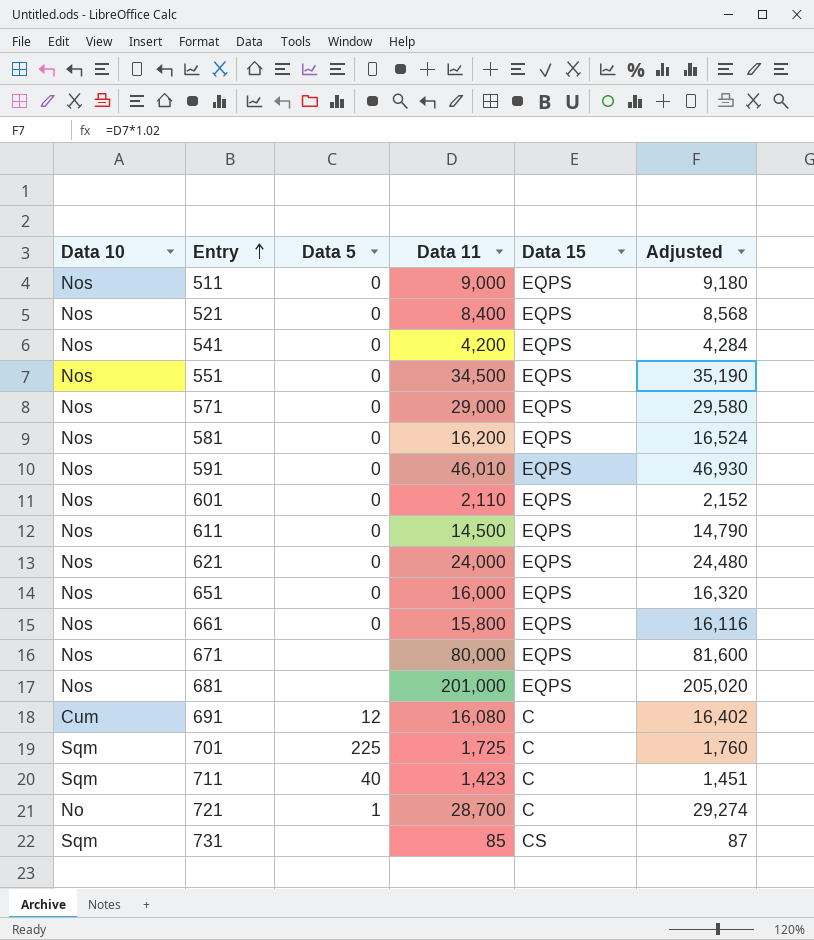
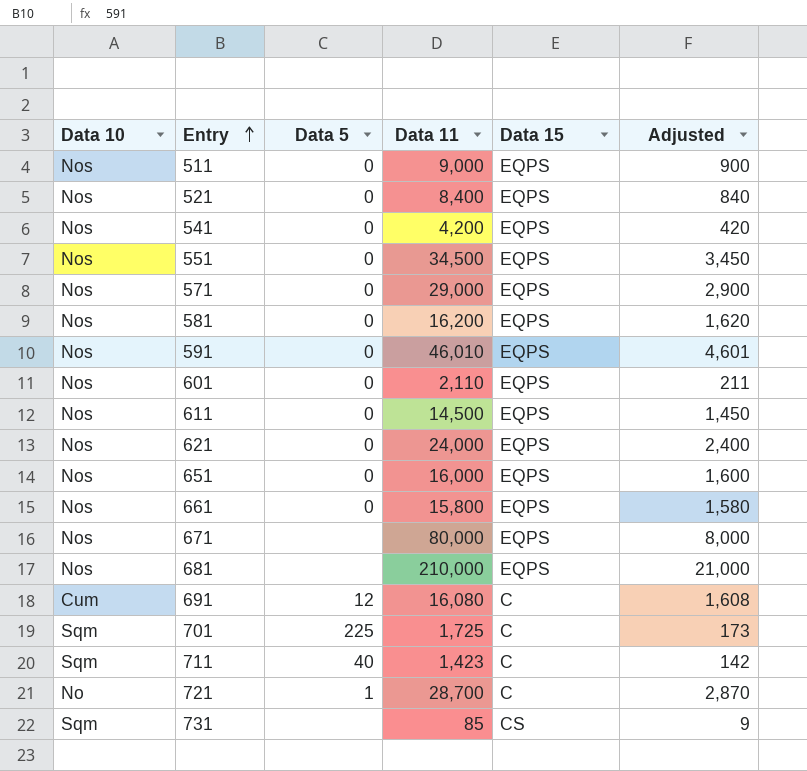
column Adjusted | formula: [Data 11] * 1.02 -> [Data 11] * 0.1
681 | Data 11: 201,000 -> 210,000

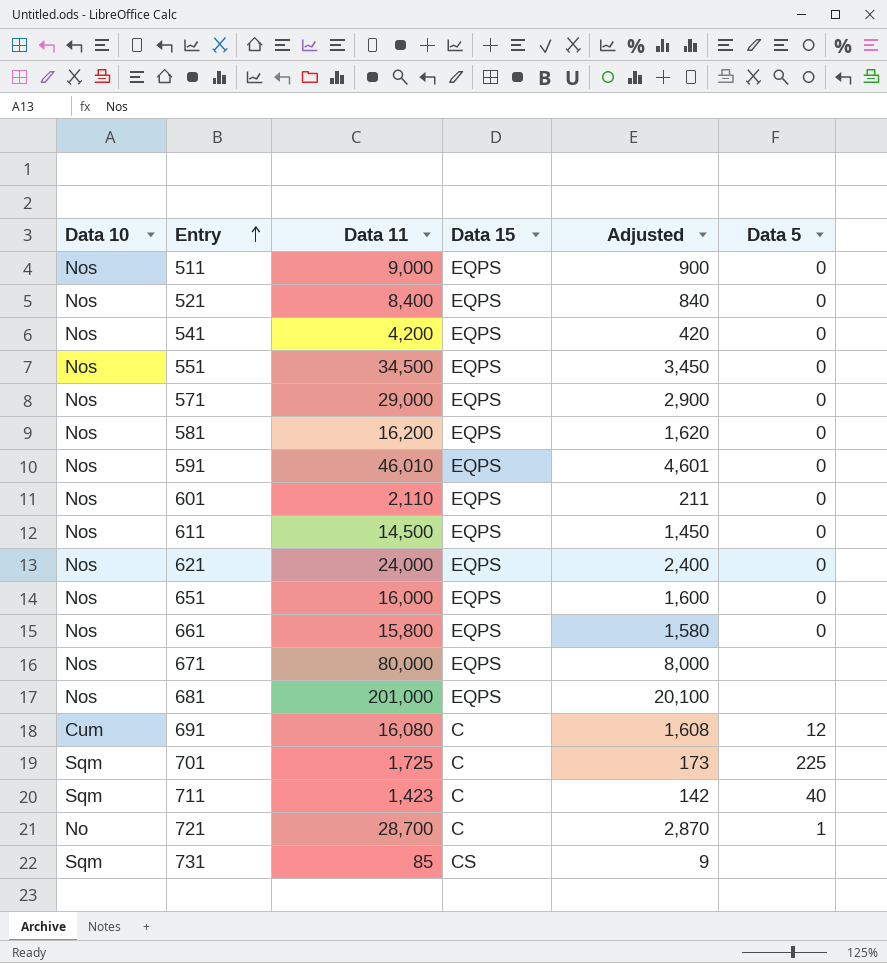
column Data 5 | position: 3 -> 6
681 | Data 11: 210,000 -> 201,000
681 | Adjusted: 21,000 -> 20,100

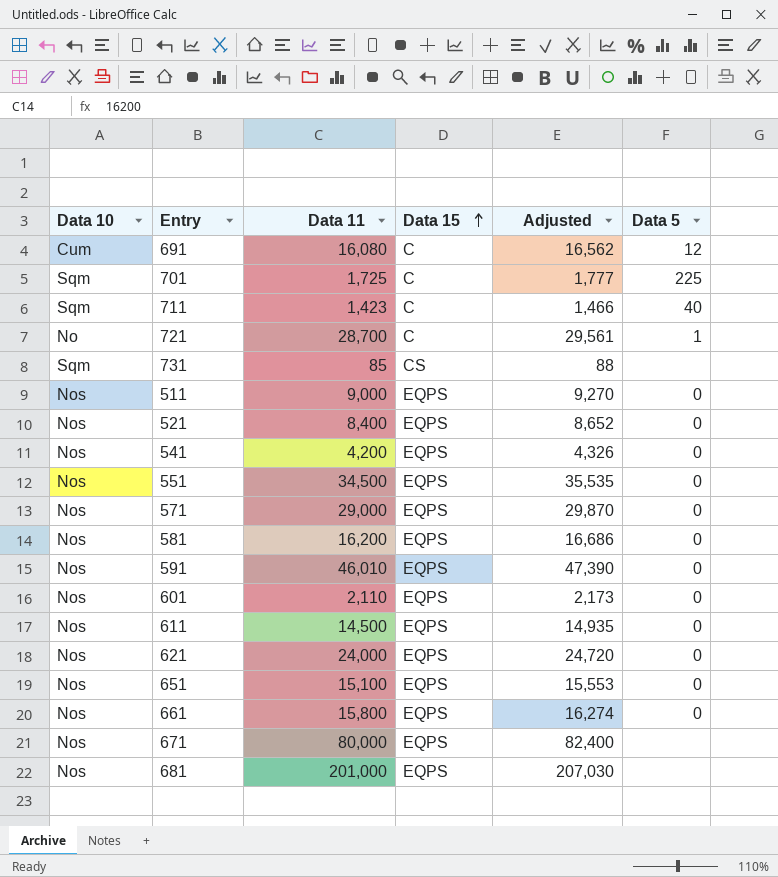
row order: Entry ascending -> Data 15 ascending
column Adjusted | formula: [Data 11] * 0.1 -> [Data 11] * 1.03
651 | Data 11: 16,000 -> 15,100

